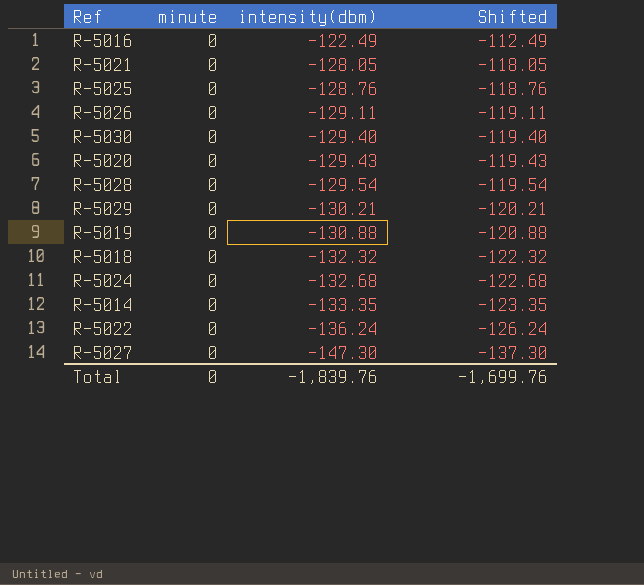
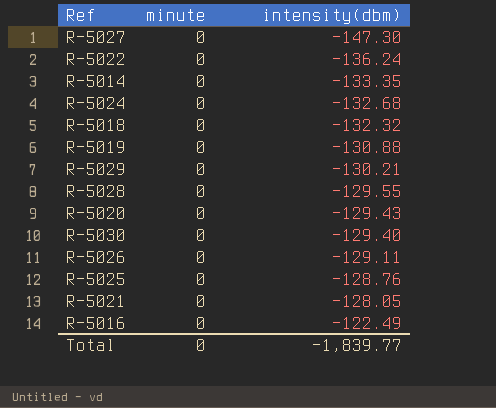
row order: intensity(dbm) descending -> intensity(dbm) ascending
column Shifted | formula: [intensity(dbm)] + 10 -> none
R-5028 | intensity(dbm): -129.54 -> -129.55
Total | intensity(dbm): -1,839.76 -> -1,839.77

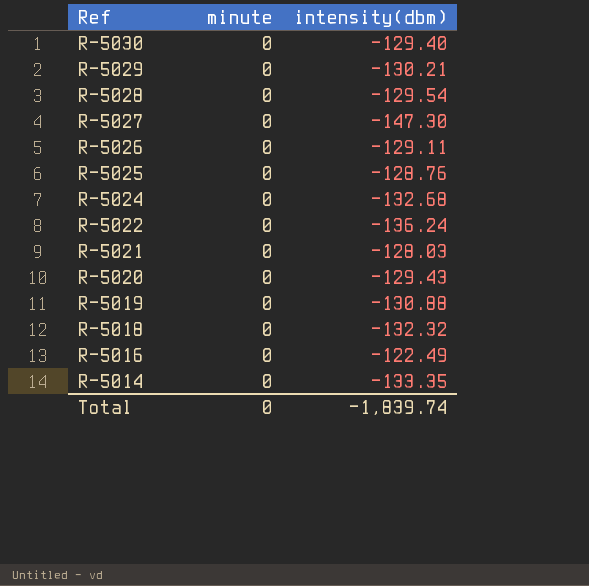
row order: intensity(dbm) ascending -> Ref descending
R-5028 | intensity(dbm): -129.55 -> -129.54
R-5021 | intensity(dbm): -128.05 -> -128.03
Total | intensity(dbm): -1,839.77 -> -1,839.74

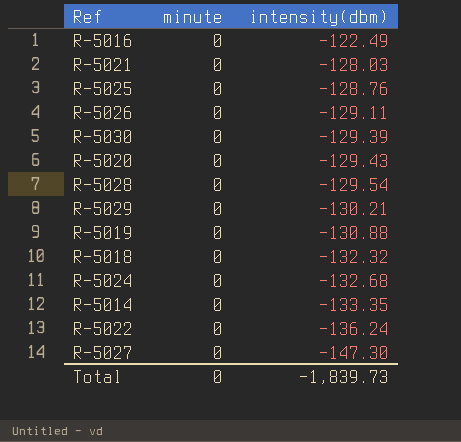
row order: Ref descending -> intensity(dbm) descending
R-5030 | intensity(dbm): -129.40 -> -129.39
Total | intensity(dbm): -1,839.74 -> -1,839.73

